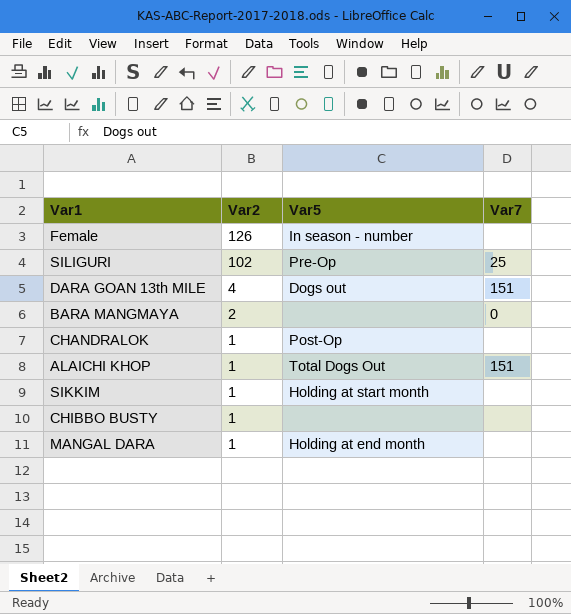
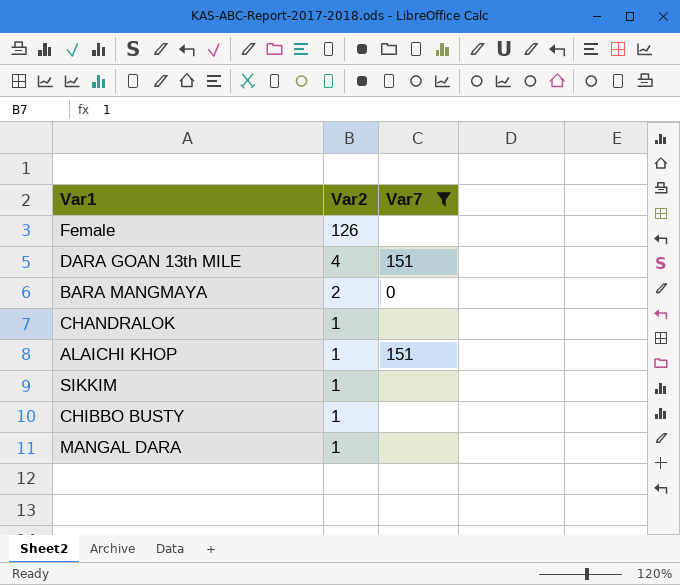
filter: none -> Var7 != 25
column Var5 | position: 3 -> none

